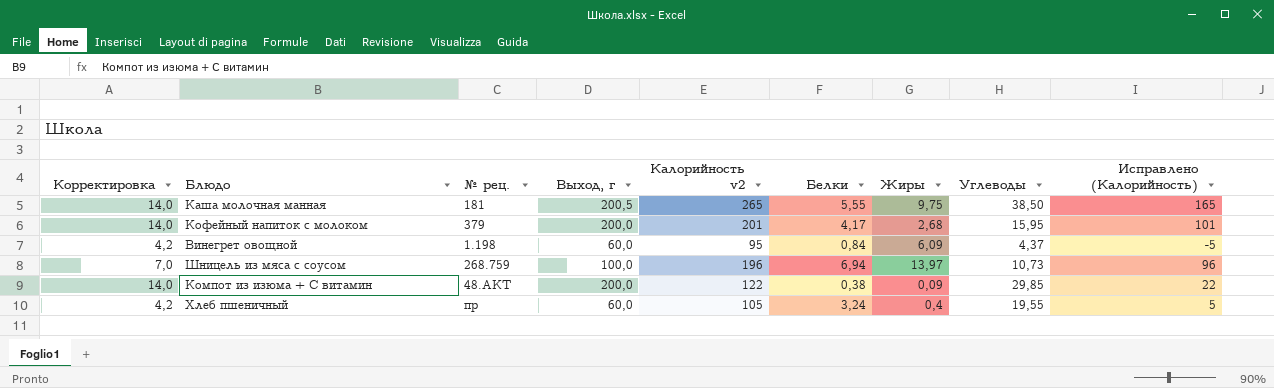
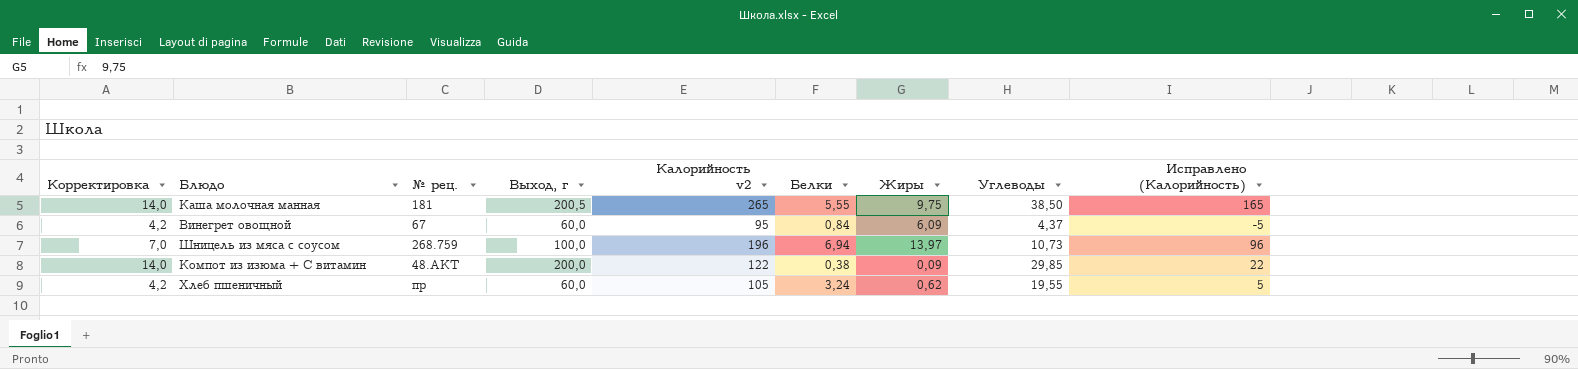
row Кофейный напиток с молоком: 14,0 | 379 | 200,0 | 201 | 4,17 | 2,68 | 15,95 | 101 -> none
Винегрет овощной | № рец.: 1.198 -> 67
Хлеб пшеничный | Жиры: 0,4 -> 0,62

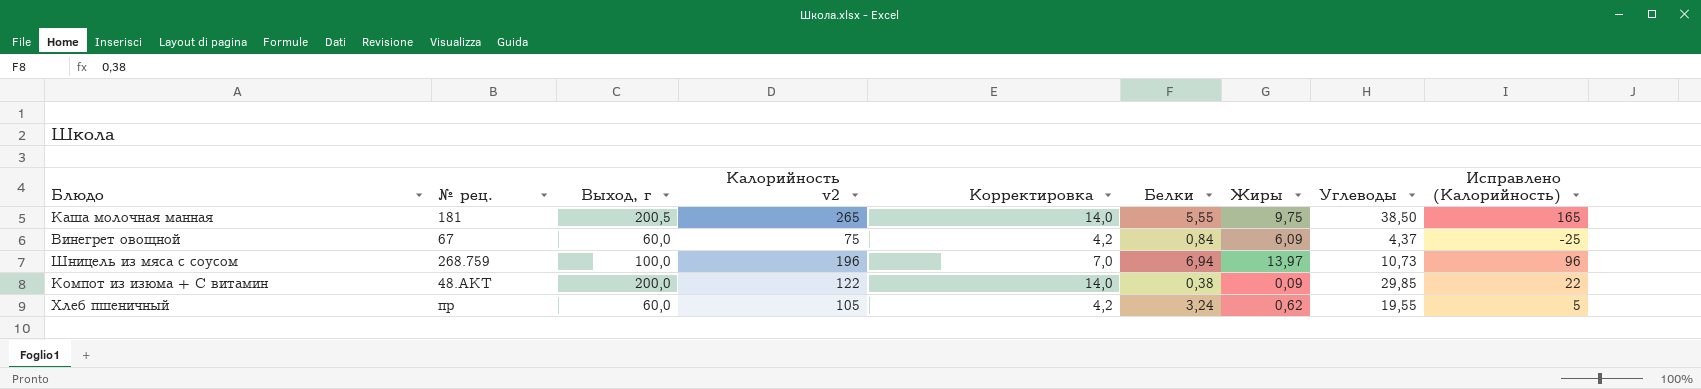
column Корректировка | position: 1 -> 5
Винегрет овощной | Калорийность v2: 95 -> 75
Винегрет овощной | Исправлено (Калорийность): -5 -> -25

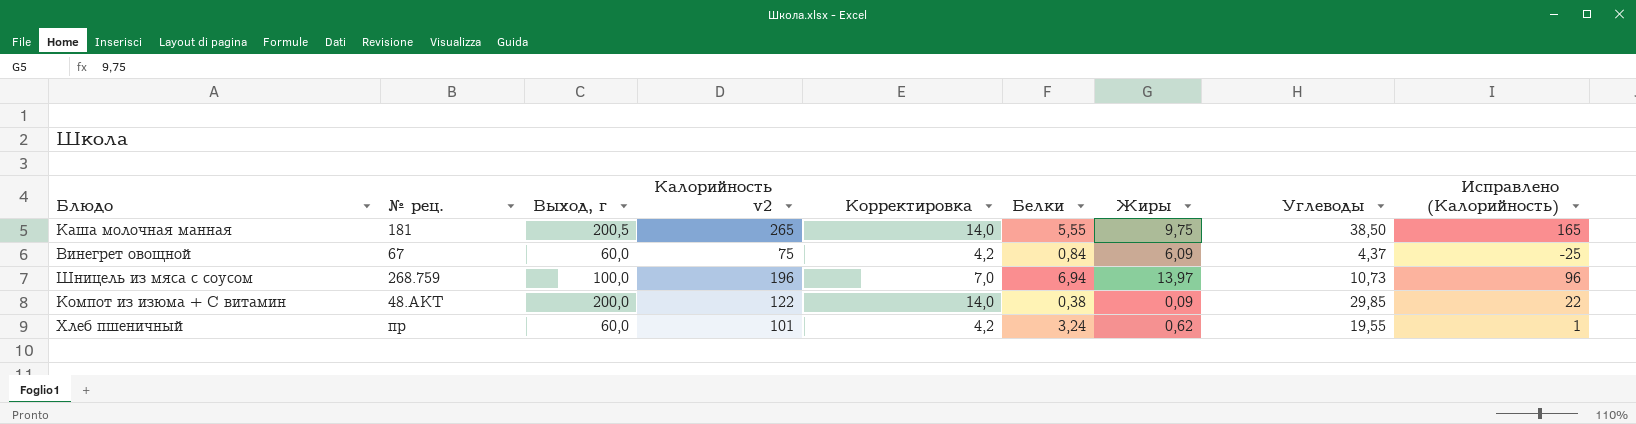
Хлеб пшеничный | Калорийность v2: 105 -> 101
Хлеб пшеничный | Исправлено (Калорийность): 5 -> 1

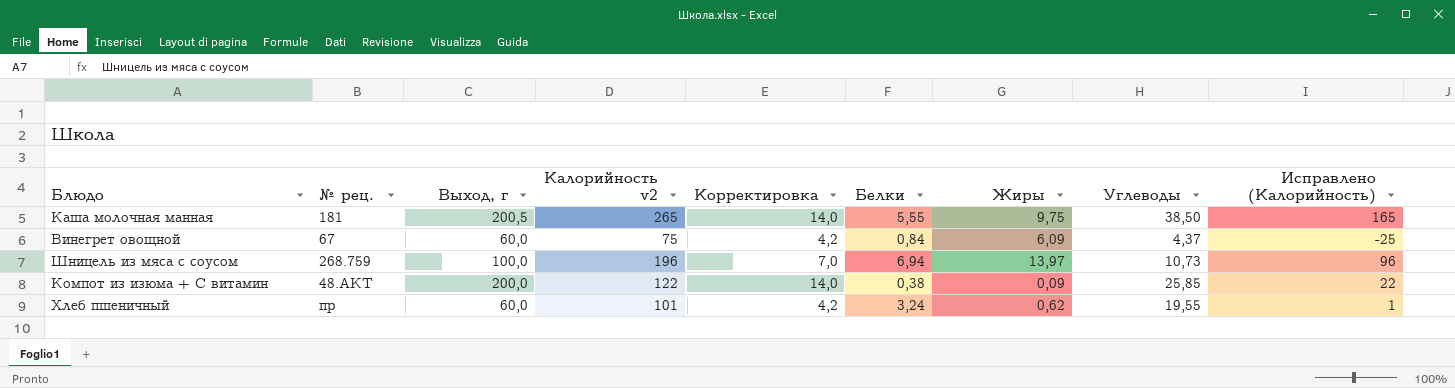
Компот из изюма + С витамин | Углеводы: 29,85 -> 25,85

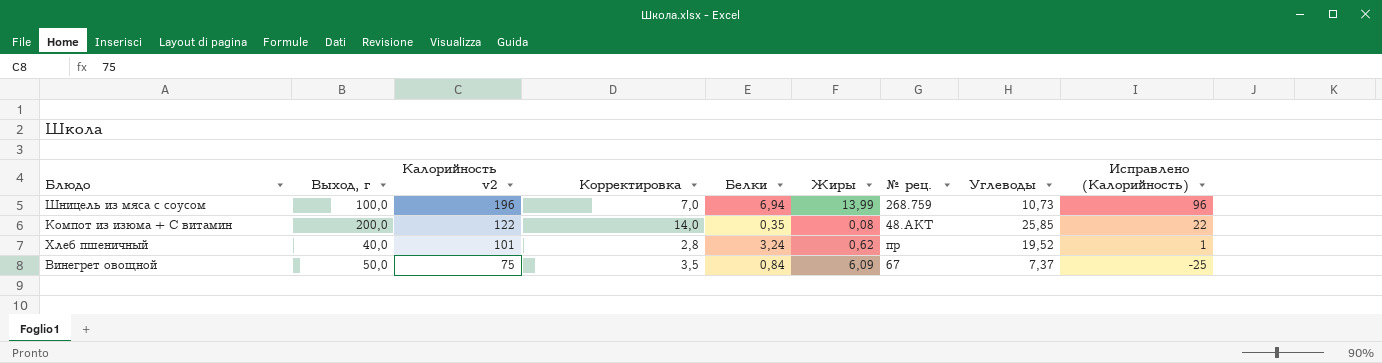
row order: none -> Калорийность v2 descending
column № рец. | position: 2 -> 7
row Каша молочная манная: 181 | 200,5 | 265 | 14,0 | 5,55 | 9,75 | 38,50 | 165 -> none
Шницель из мяса с соусом | Жиры: 13,97 -> 13,99
Компот из изюма + С витамин | Белки: 0,38 -> 0,35
Компот из изюма + С витамин | Жиры: 0,09 -> 0,08
Хлеб пшеничный | Выход, г: 60,0 -> 40,0
Хлеб пшеничный | Корректировка: 4,2 -> 2,8
Хлеб пшеничный | Углеводы: 19,55 -> 19,52
Винегрет овощной | Выход, г: 60,0 -> 50,0
Винегрет овощной | Корректировка: 4,2 -> 3,5
Винегрет овощной | Углеводы: 4,37 -> 7,37

